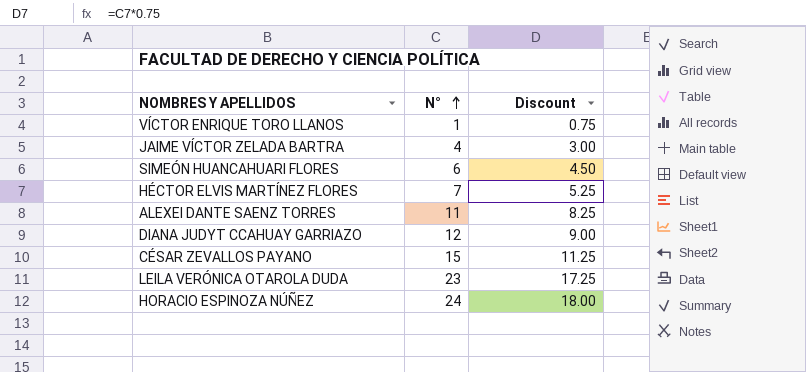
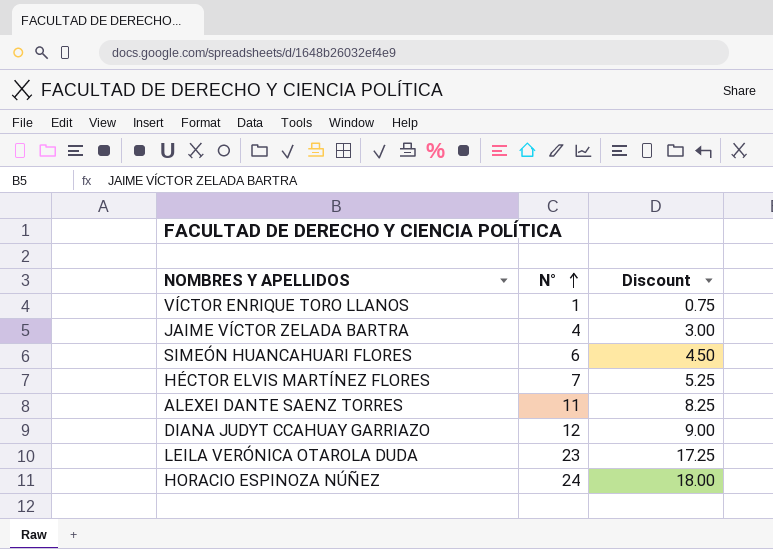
row CÉSAR ZEVALLOS PAYANO: 15 | 11.25 -> none

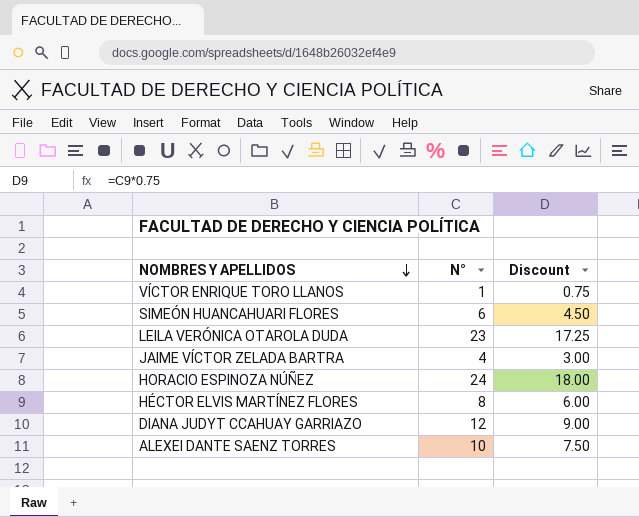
row order: N° ascending -> NOMBRES Y APELLIDOS descending
HÉCTOR ELVIS MARTÍNEZ FLORES | N°: 7 -> 8
HÉCTOR ELVIS MARTÍNEZ FLORES | Discount: 5.25 -> 6.00
ALEXEI DANTE SAENZ TORRES | N°: 11 -> 10
ALEXEI DANTE SAENZ TORRES | Discount: 8.25 -> 7.50

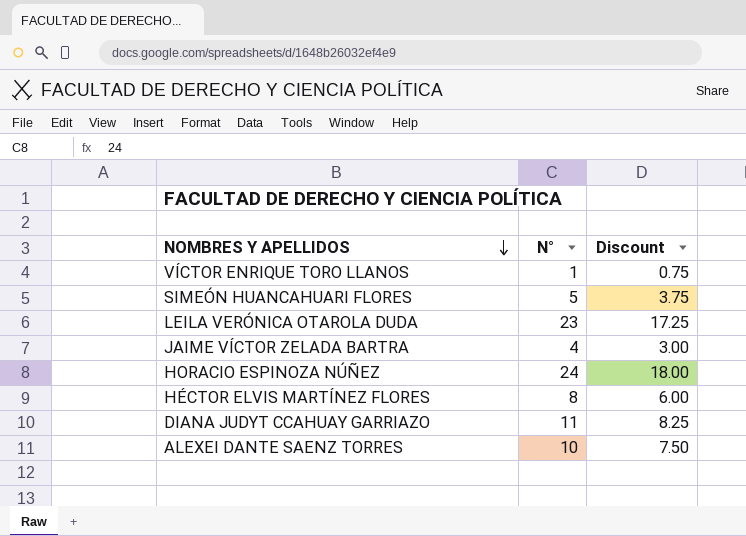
SIMEÓN HUANCAHUARI FLORES | N°: 6 -> 5
SIMEÓN HUANCAHUARI FLORES | Discount: 4.50 -> 3.75
DIANA JUDYT CCAHUAY GARRIAZO | N°: 12 -> 11
DIANA JUDYT CCAHUAY GARRIAZO | Discount: 9.00 -> 8.25

